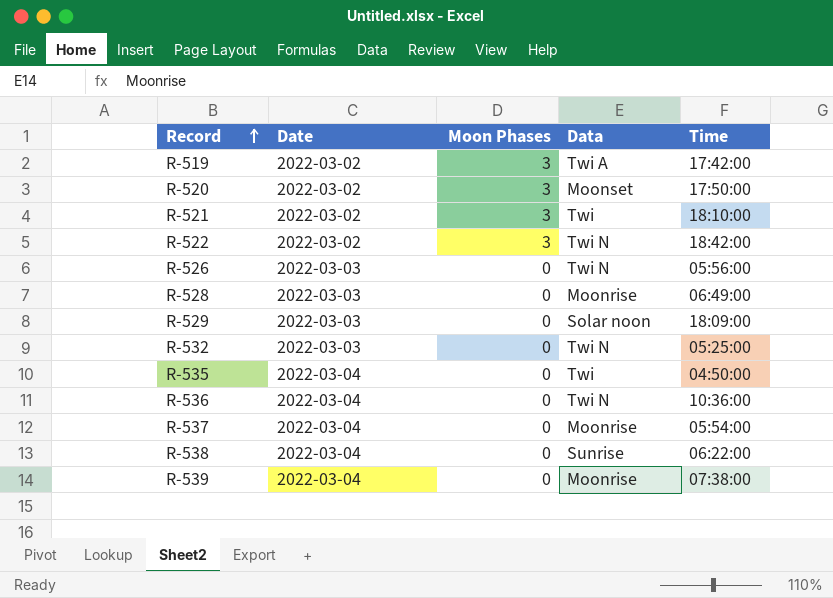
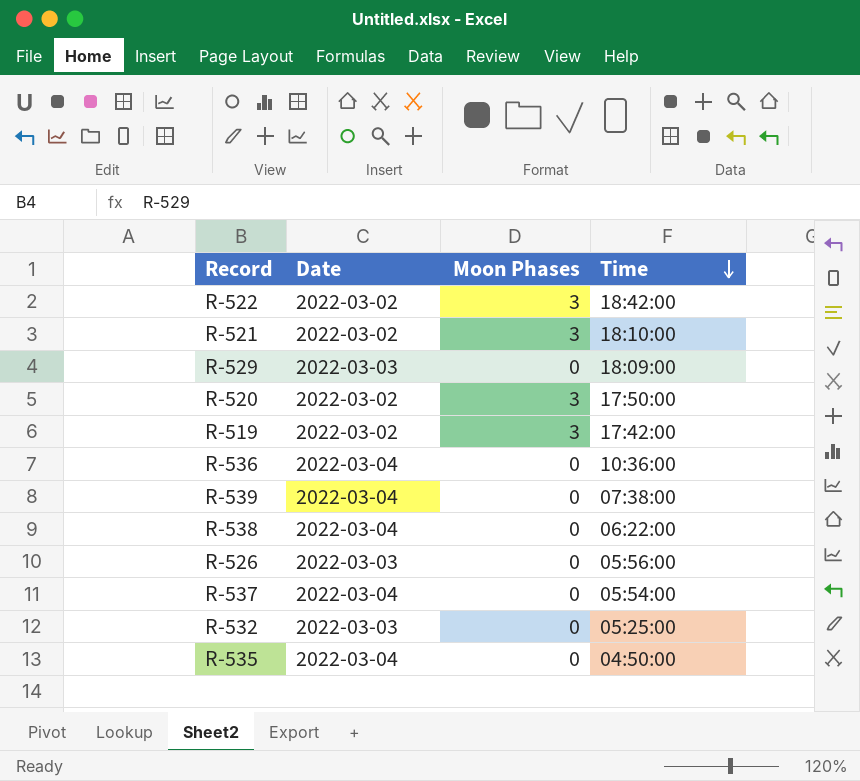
row order: Record ascending -> Time descending
column Data | position: 4 -> none
row R-528: 2022-03-03 | 0 | Moonrise | 06:49:00 -> none

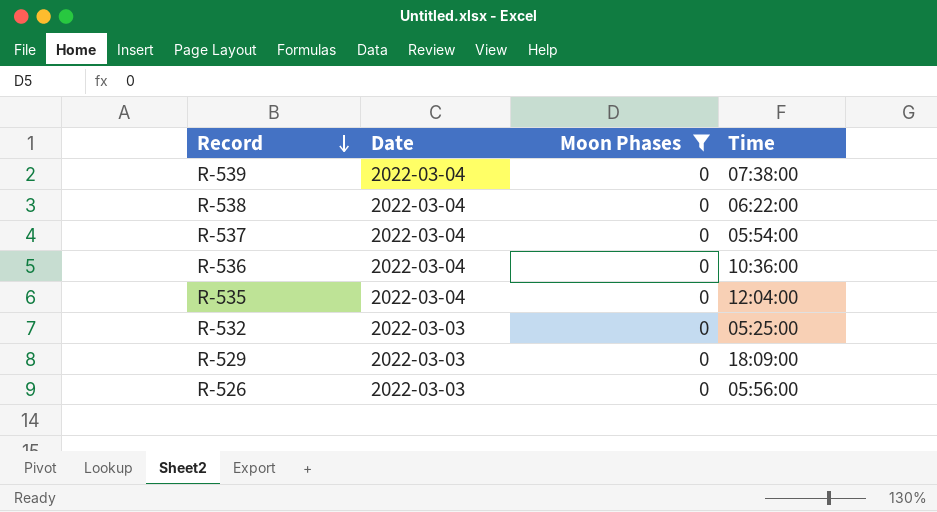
filter: none -> Moon Phases = 0
row order: Time descending -> Record descending
R-535 | Time: 04:50:00 -> 12:04:00

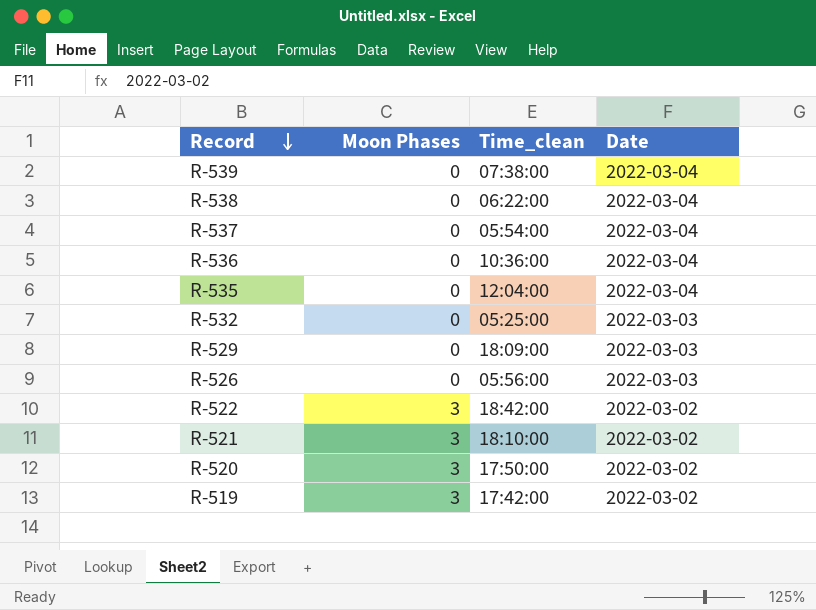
filter: Moon Phases = 0 -> none
column name: Time -> Time_clean
column Date | position: 2 -> 4

